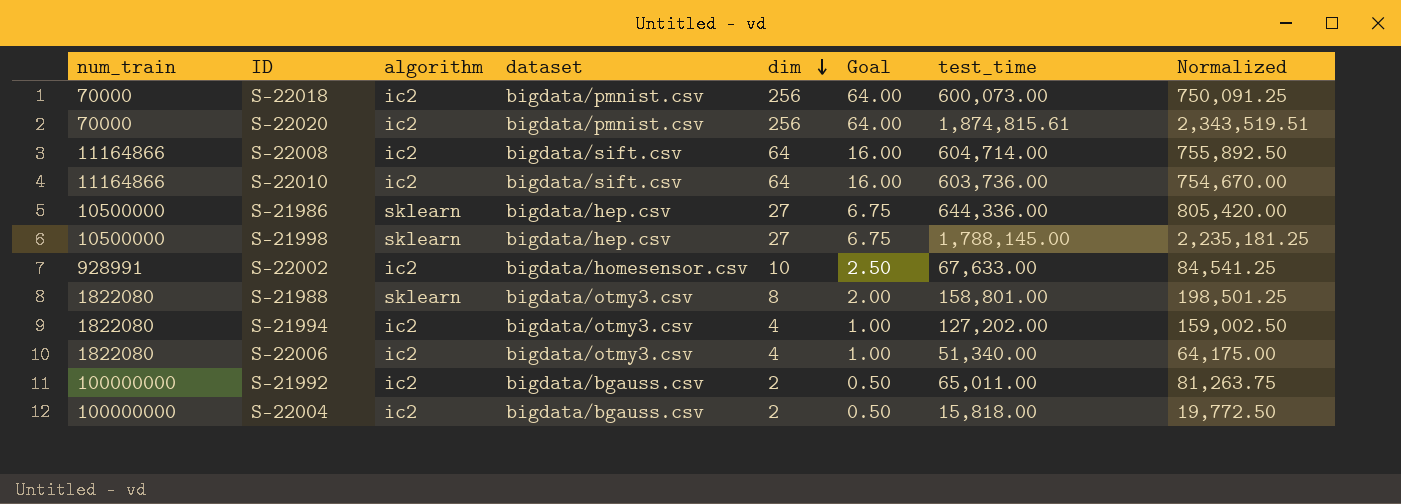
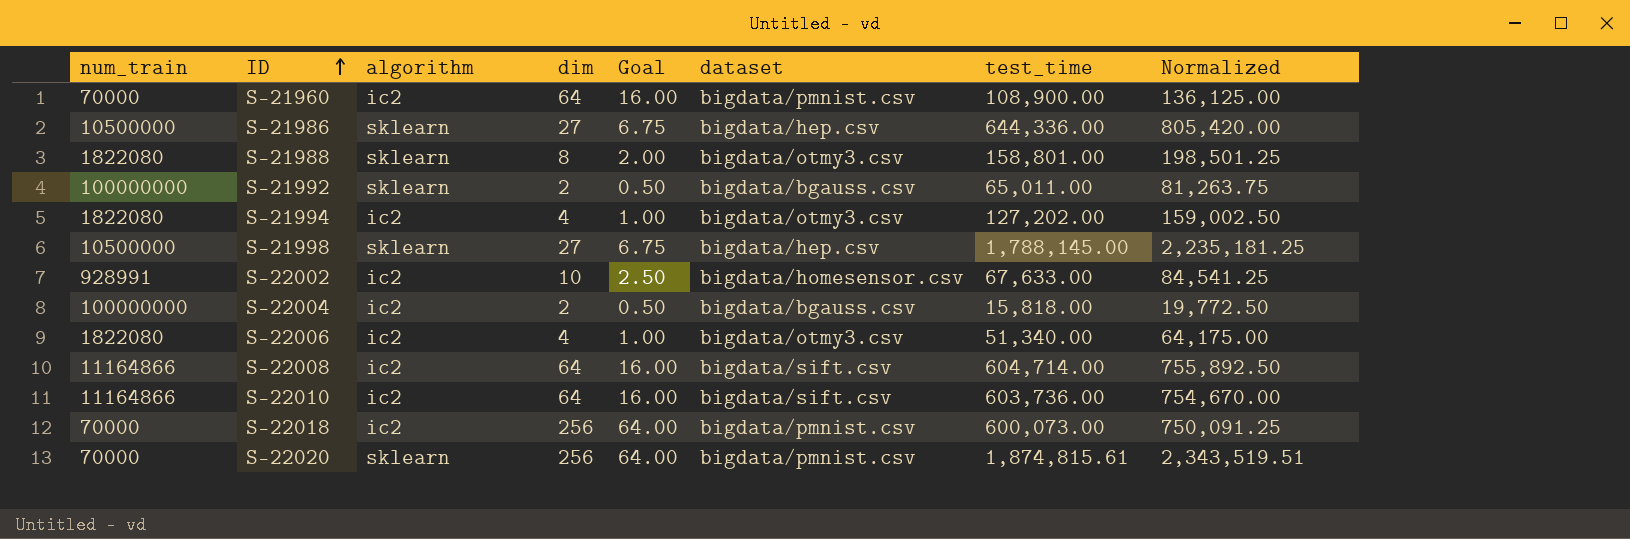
row order: dim descending -> ID ascending
column dataset | position: 4 -> 6
row S-21960: none -> 70000 | ic2 | 64 | 16.00 | bigdata/pmnist.csv | 108,900.00 | 136,125.00
S-21992 | algorithm: ic2 -> sklearn
S-22020 | algorithm: ic2 -> sklearn

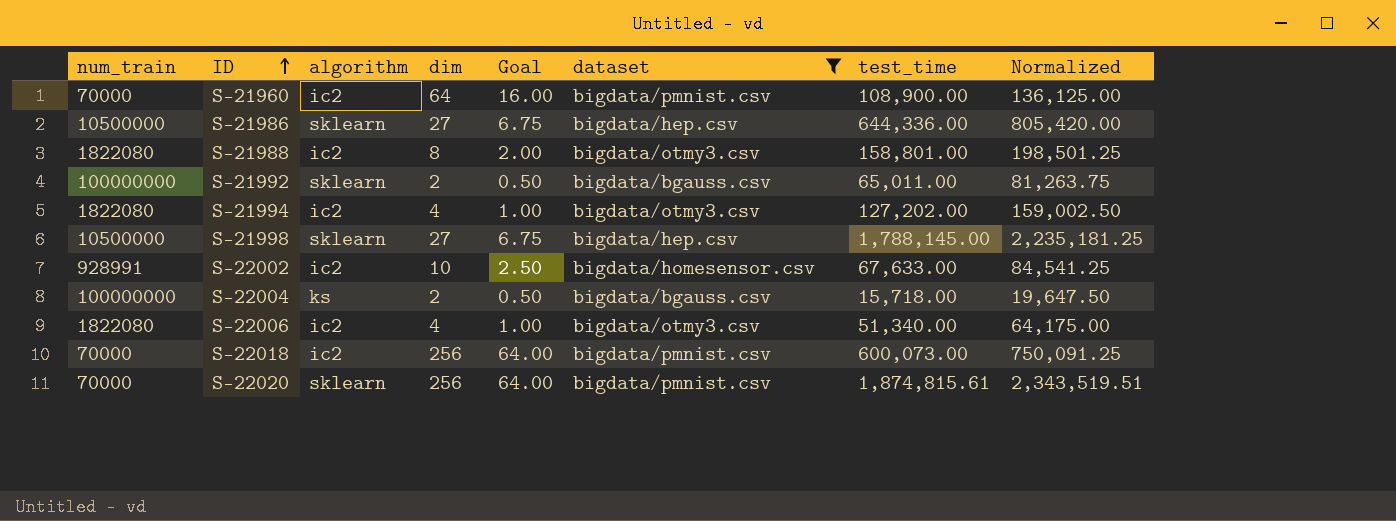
filter: none -> dataset != bigdata/sift.csv
S-21988 | algorithm: sklearn -> ic2
S-22004 | algorithm: ic2 -> ks
S-22004 | test_time: 15,818.00 -> 15,718.00
S-22004 | Normalized: 19,772.50 -> 19,647.50

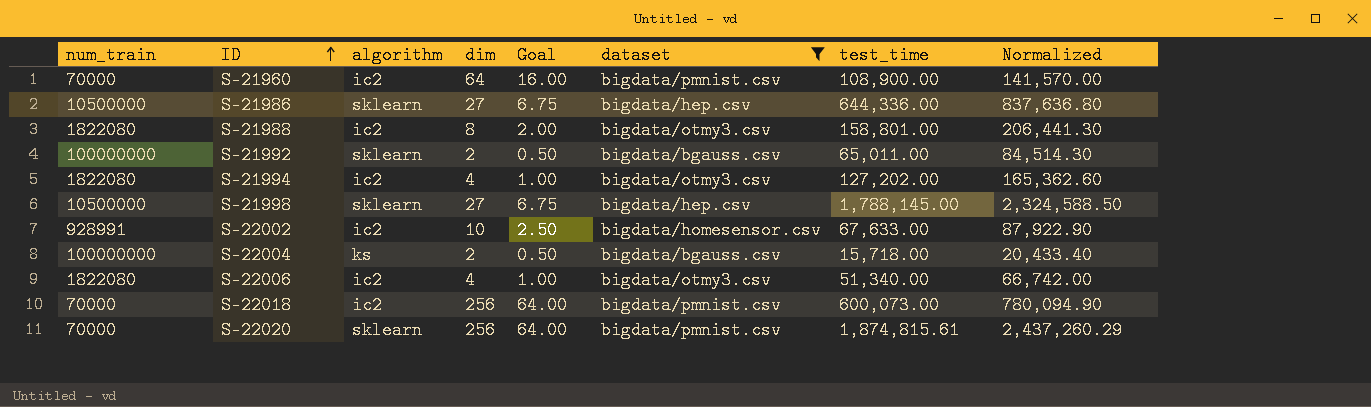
column Normalized | formula: [test_time] * 1.25 -> [test_time] * 1.3

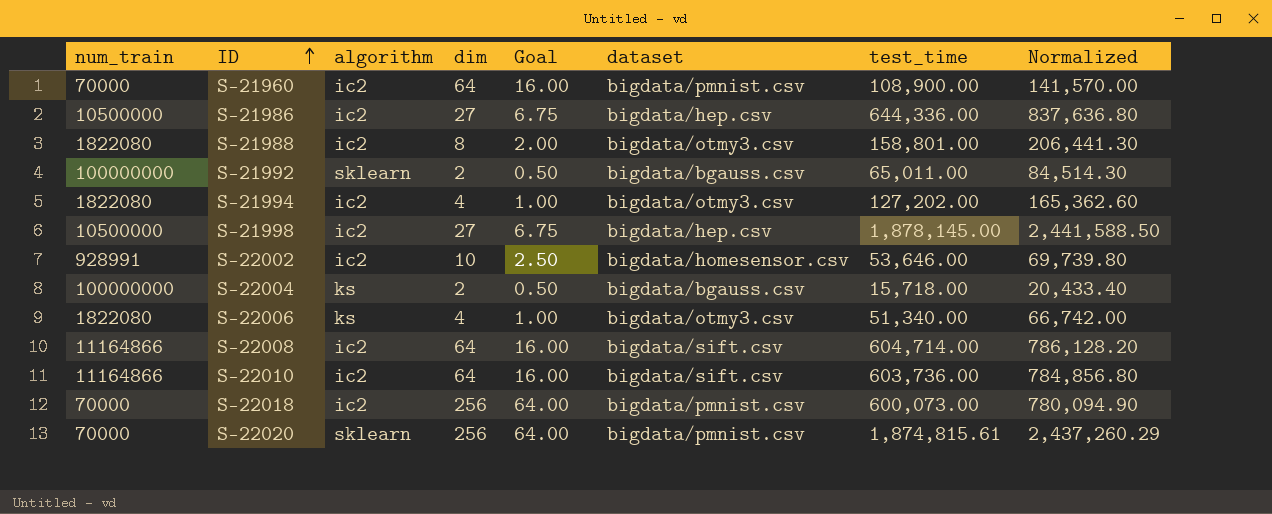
filter: dataset != bigdata/sift.csv -> none
S-21986 | algorithm: sklearn -> ic2
S-21998 | algorithm: sklearn -> ic2
S-21998 | test_time: 1,788,145.00 -> 1,878,145.00
S-21998 | Normalized: 2,324,588.50 -> 2,441,588.50
S-22002 | test_time: 67,633.00 -> 53,646.00
S-22002 | Normalized: 87,922.90 -> 69,739.80
S-22006 | algorithm: ic2 -> ks

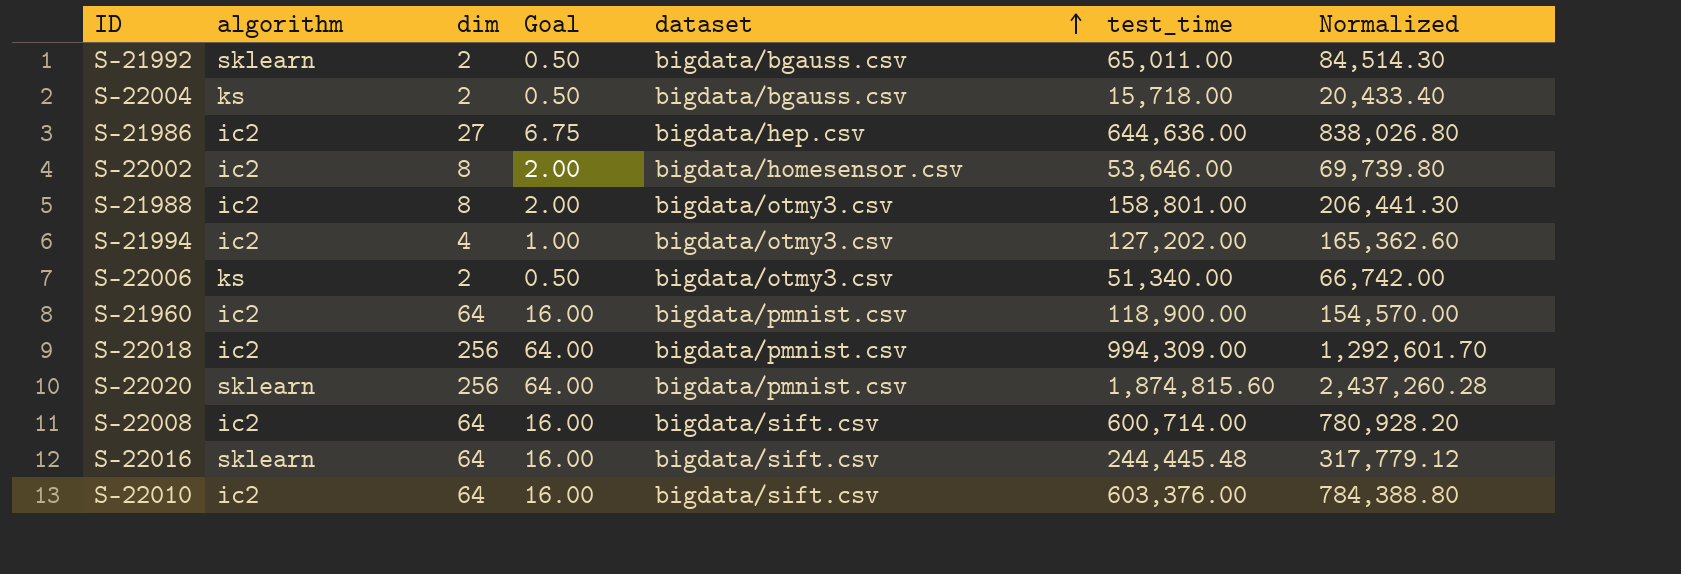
row order: ID ascending -> dataset ascending
column num_train | position: 1 -> none
row S-21998: 10500000 | ic2 | 27 | 6.75 | bigdata/hep.csv | 1,878,145.00 | 2,441,588.50 -> none
S-21986 | test_time: 644,336.00 -> 644,636.00
S-21986 | Normalized: 837,636.80 -> 838,026.80
S-22002 | dim: 10 -> 8
S-22002 | Goal: 2.50 -> 2.00
S-22006 | dim: 4 -> 2
S-22006 | Goal: 1.00 -> 0.50
S-21960 | test_time: 108,900.00 -> 118,900.00
S-21960 | Normalized: 141,570.00 -> 154,570.00
S-22018 | test_time: 600,073.00 -> 994,309.00
S-22018 | Normalized: 780,094.90 -> 1,292,601.70
S-22020 | test_time: 1,874,815.61 -> 1,874,815.60
S-22020 | Normalized: 2,437,260.29 -> 2,437,260.28
S-22008 | test_time: 604,714.00 -> 600,714.00
S-22008 | Normalized: 786,128.20 -> 780,928.20
row S-22016: none -> sklearn | 64 | 16.00 | bigdata/sift.csv | 244,445.48 | 317,779.12
S-22010 | test_time: 603,736.00 -> 603,376.00
S-22010 | Normalized: 784,856.80 -> 784,388.80

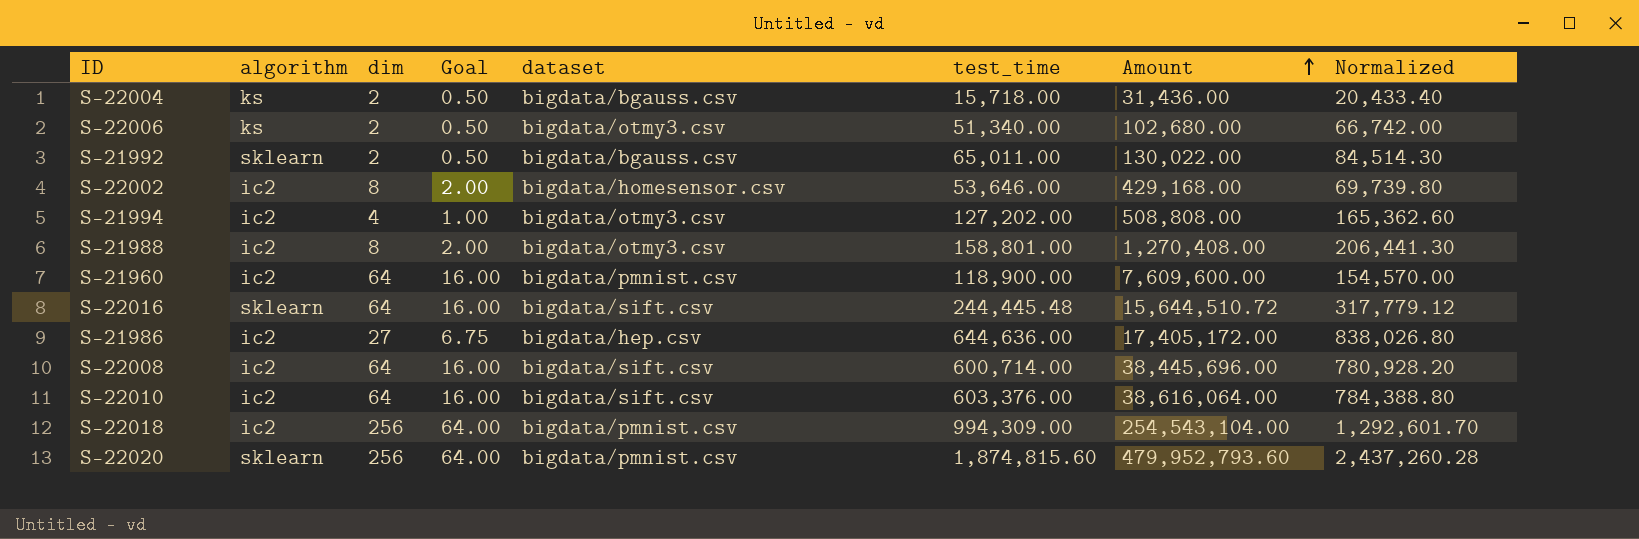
row order: dataset ascending -> Amount ascending
column Amount | formula: none -> [dim] * [test_time]

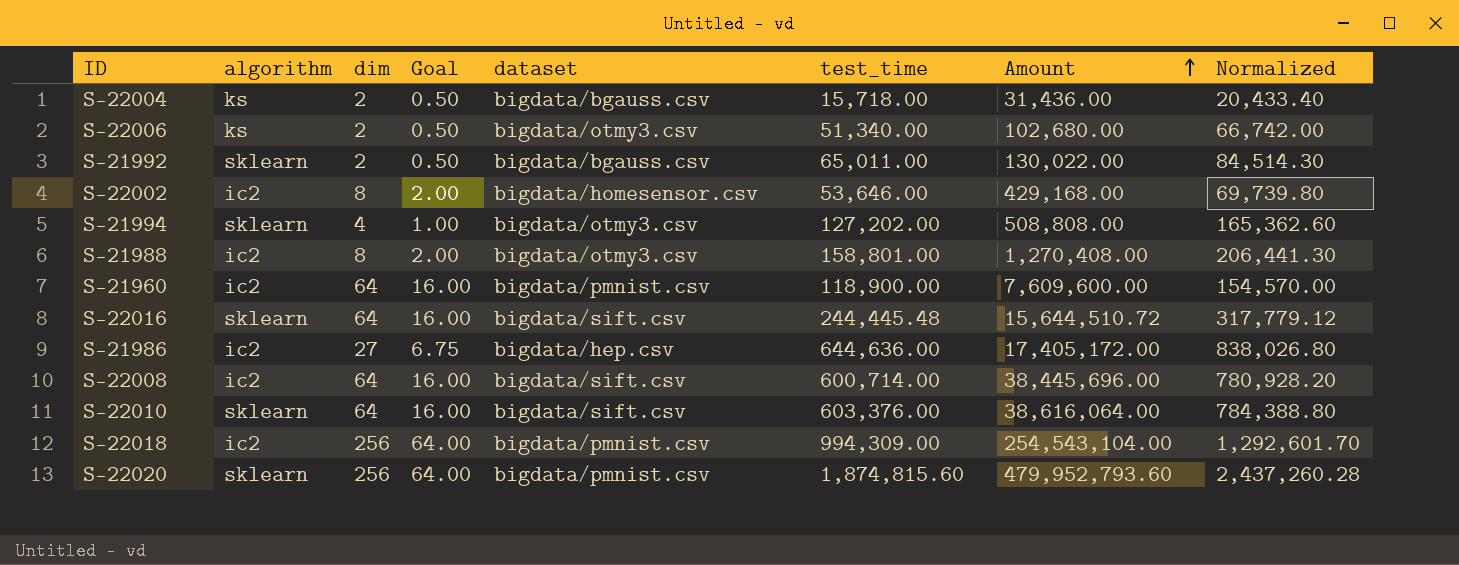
S-21994 | algorithm: ic2 -> sklearn
S-22010 | algorithm: ic2 -> sklearn

